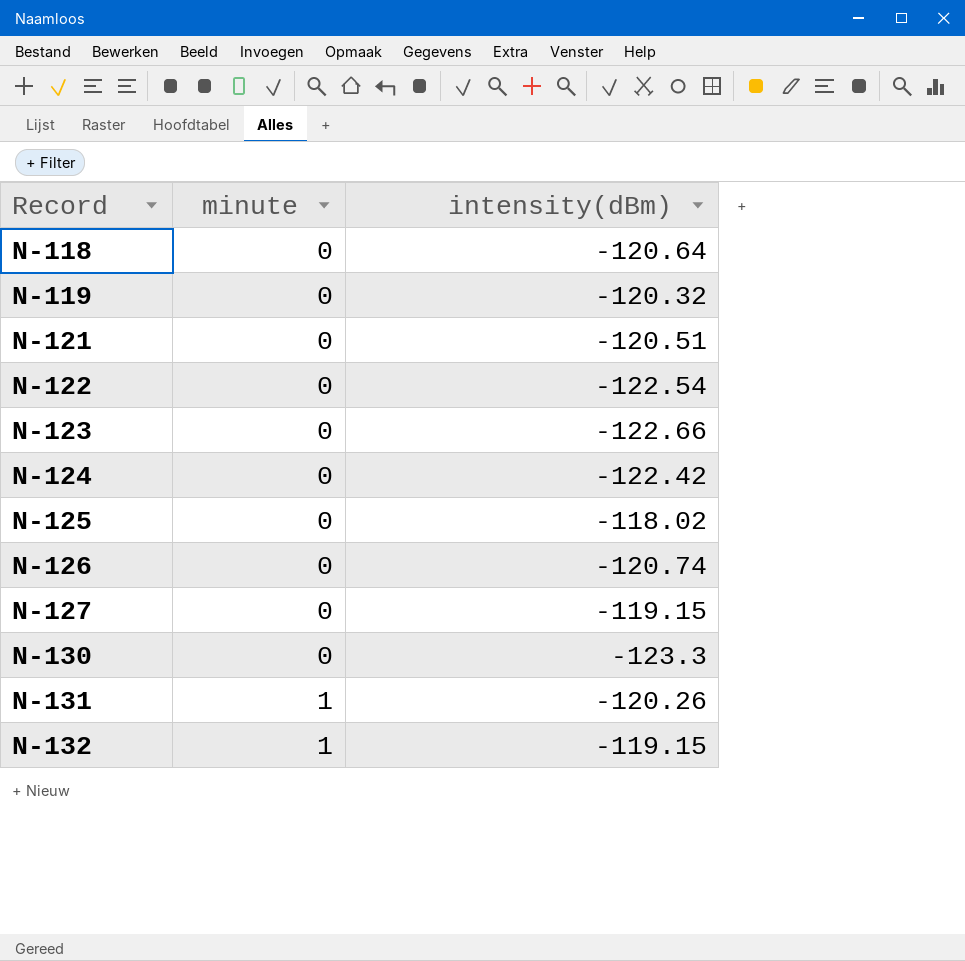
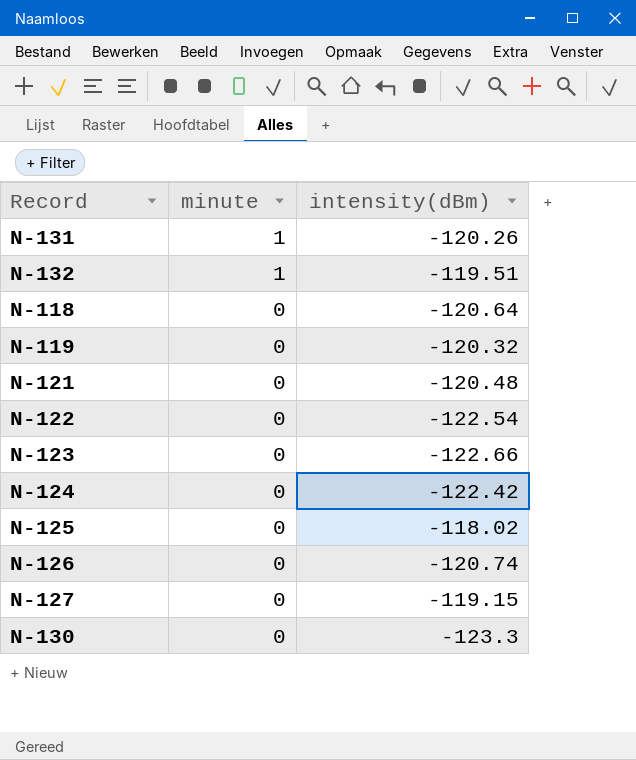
row order: Record ascending -> minute descending
N-132 | intensity(dBm): -119.15 -> -119.51
N-121 | intensity(dBm): -120.51 -> -120.48

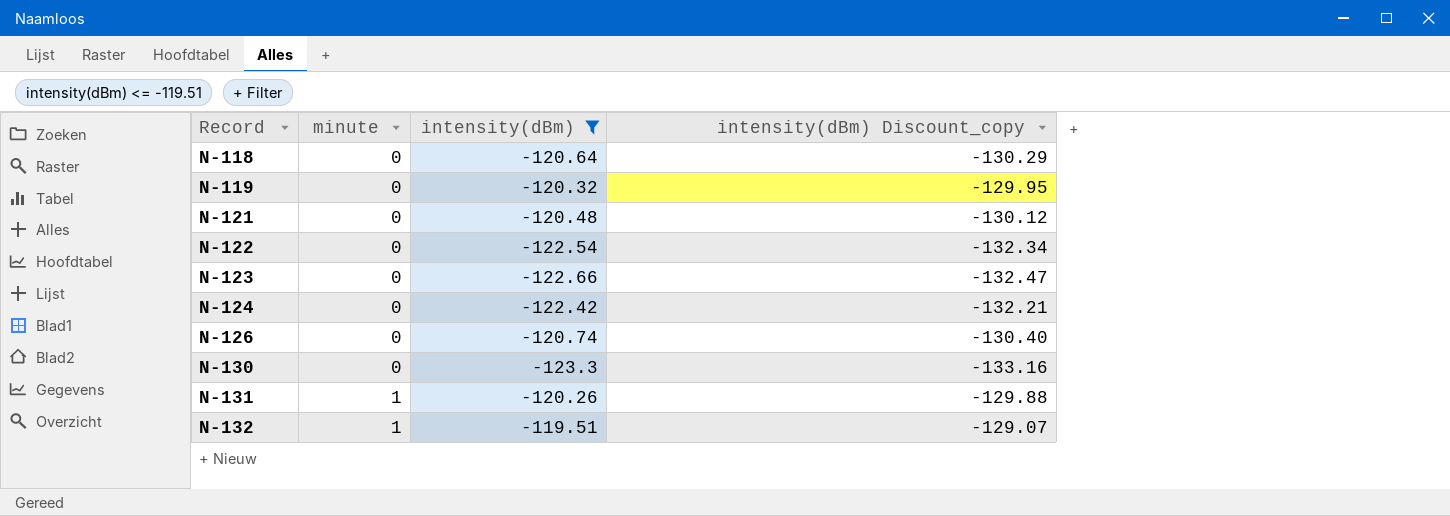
filter: none -> intensity(dBm) <= -119.51
row order: minute descending -> Record ascending
column intensity(dBm) Discount_copy | formula: none -> [intensity(dBm)] * 1.08

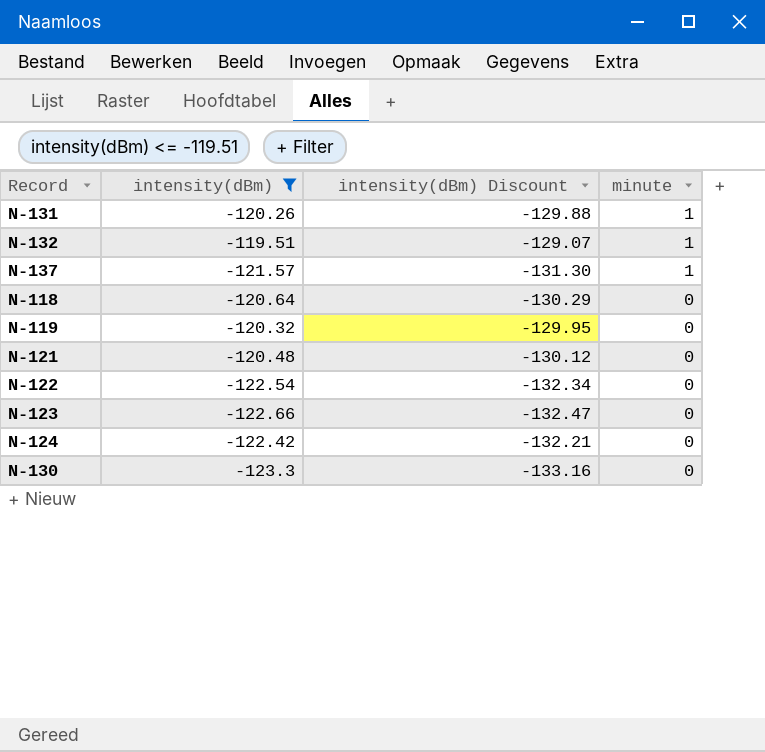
row order: Record ascending -> minute descending
column name: intensity(dBm) Discount_copy -> intensity(dBm) Discount
column minute | position: 2 -> 4
row N-126: 0 | -120.74 | -130.40 -> none
row N-137: none -> -121.57 | -131.30 | 1

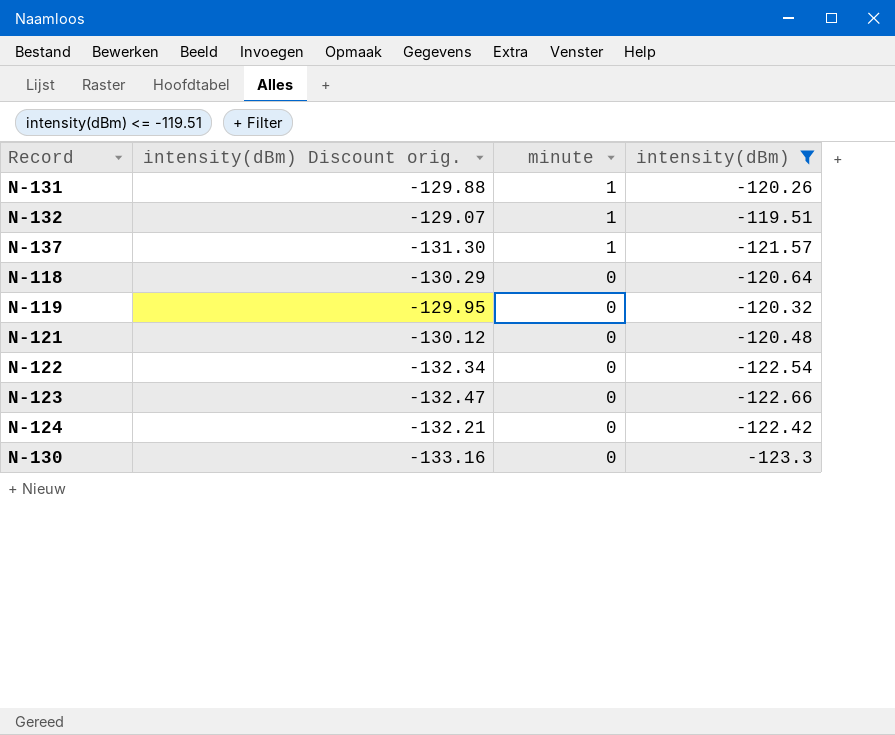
column name: intensity(dBm) Discount -> intensity(dBm) Discount orig.
column intensity(dBm) | position: 2 -> 4

